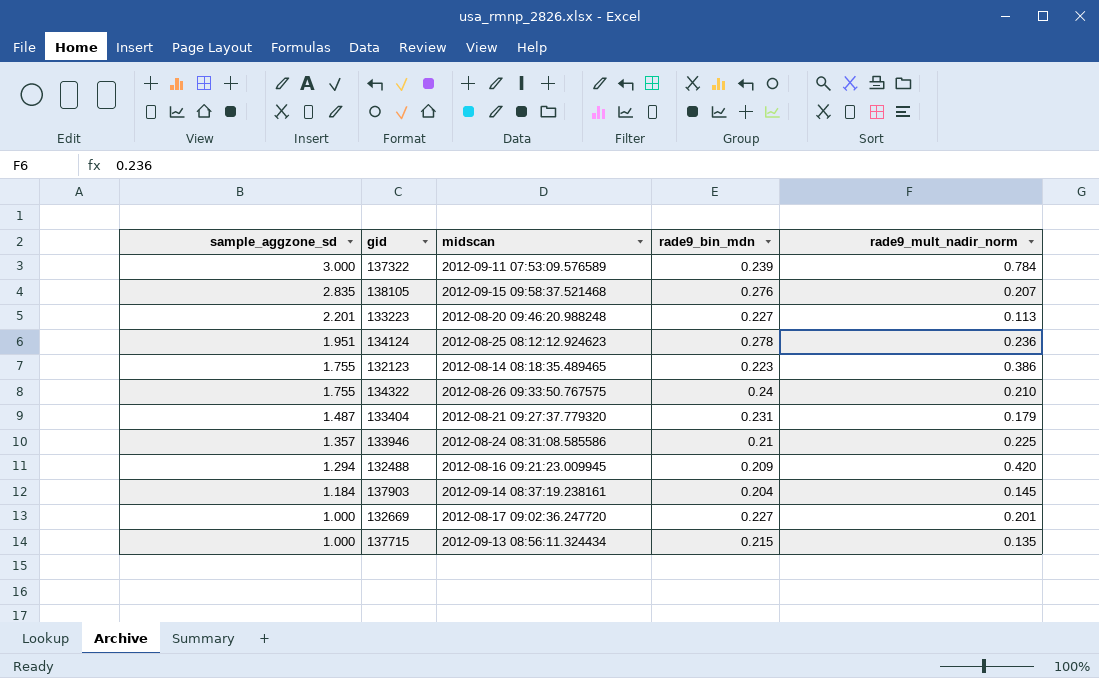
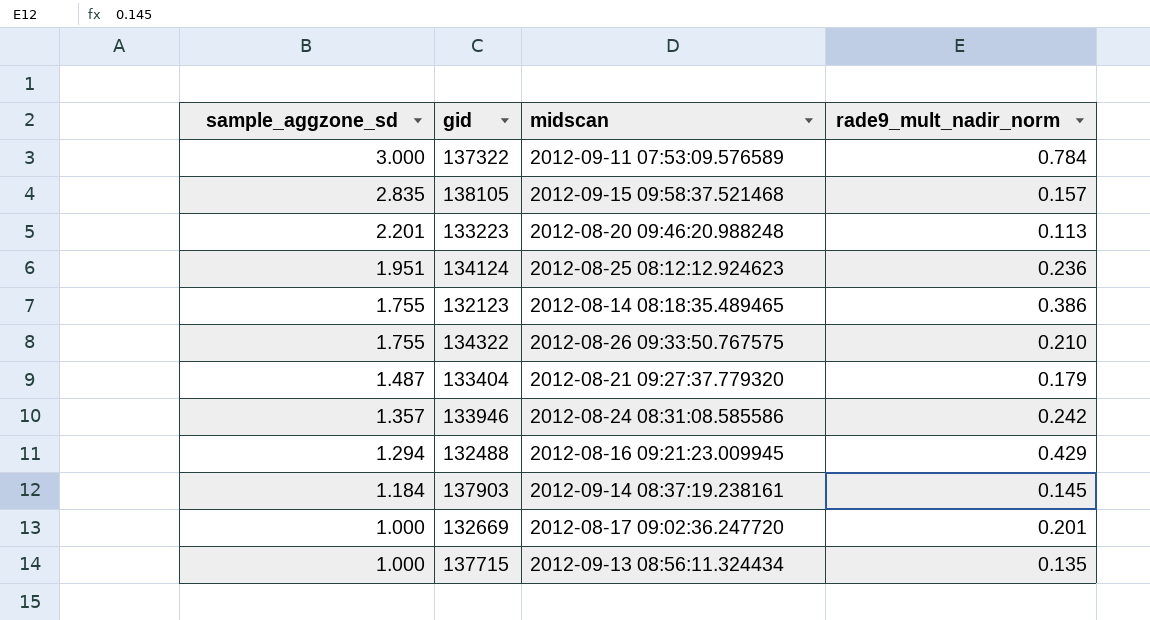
column rade9_bin_mdn | position: 4 -> none
138105 | rade9_mult_nadir_norm: 0.207 -> 0.157
133946 | rade9_mult_nadir_norm: 0.225 -> 0.242
132488 | rade9_mult_nadir_norm: 0.420 -> 0.429

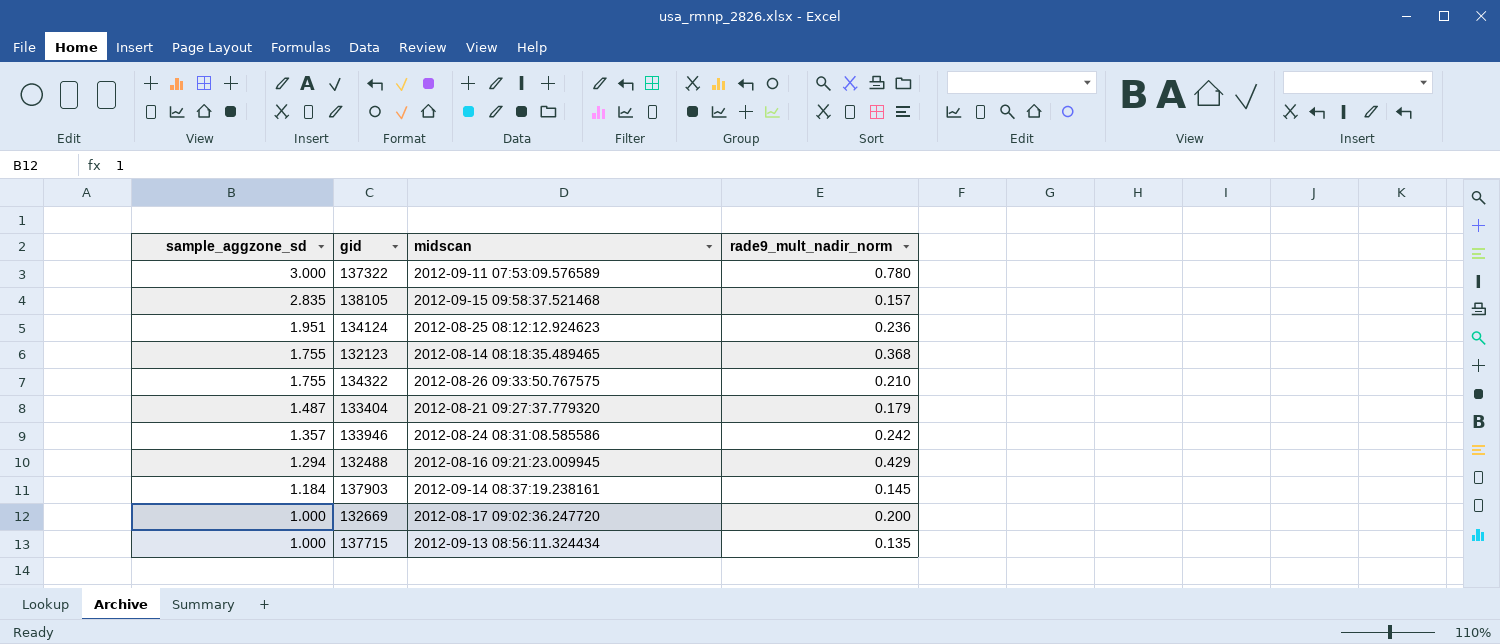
row 133223: 2.201 | 2012-08-20 09:46:20.988248 | 0.113 -> none
137322 | rade9_mult_nadir_norm: 0.784 -> 0.780
132123 | rade9_mult_nadir_norm: 0.386 -> 0.368
132669 | rade9_mult_nadir_norm: 0.201 -> 0.200

